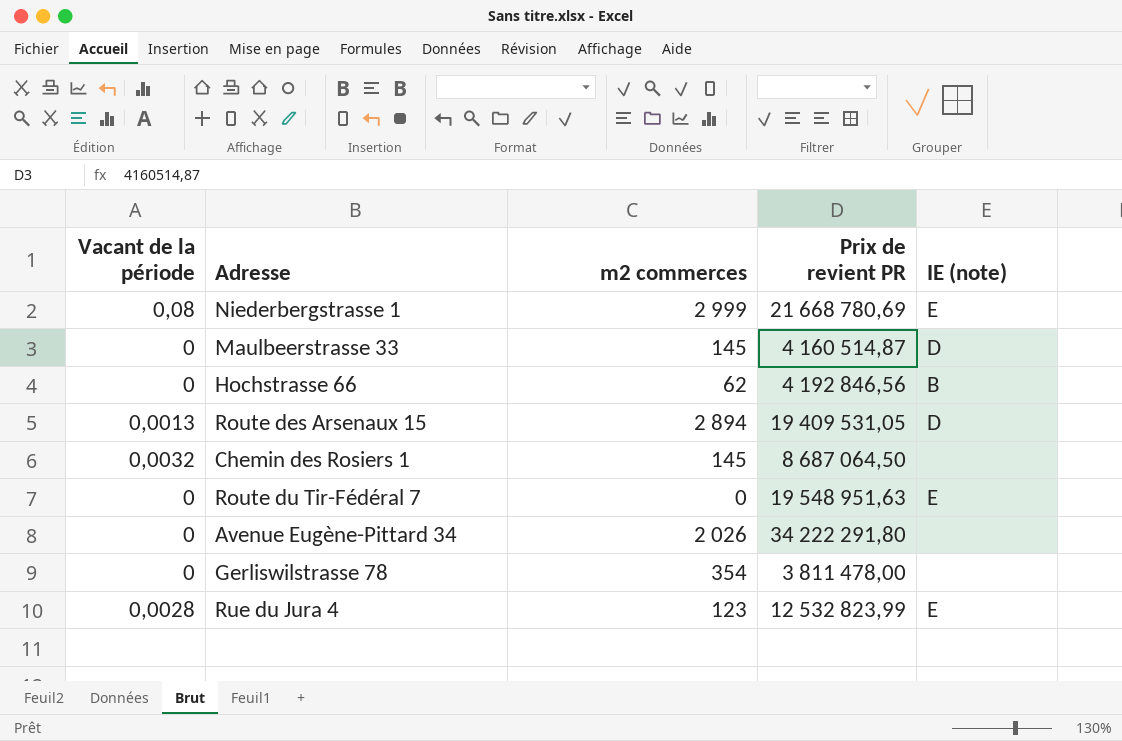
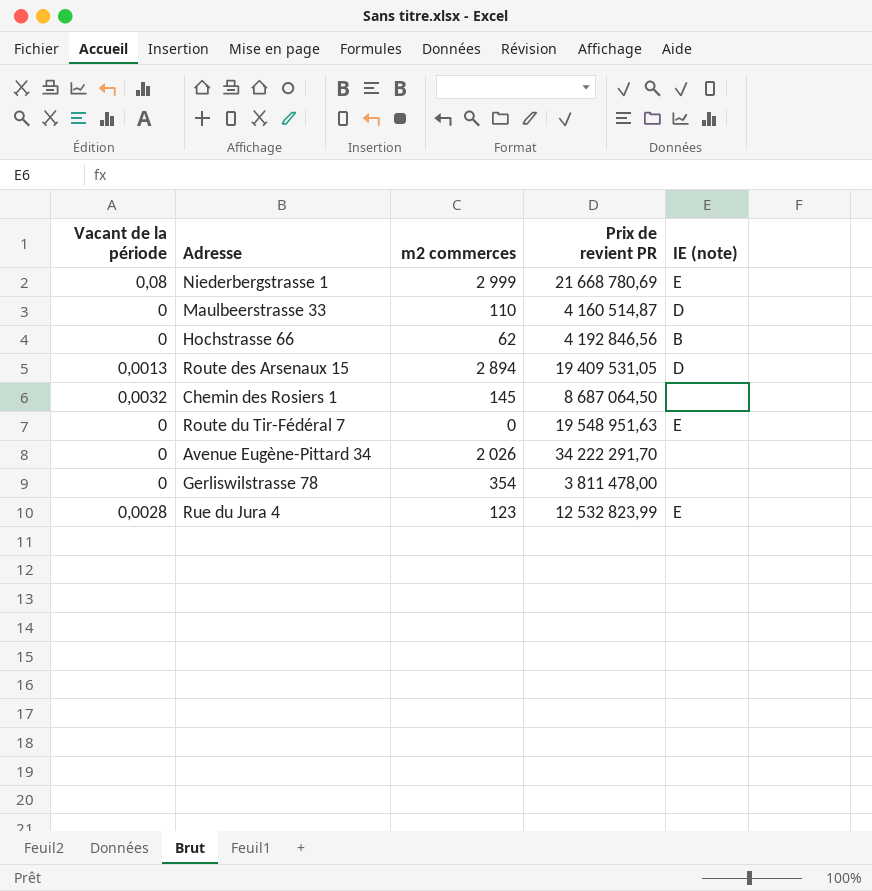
Maulbeerstrasse 33 | m2 commerces: 145 -> 110
Avenue Eugène-Pittard 34 | Prix de revient PR: 34 222 291,80 -> 34 222 291,70

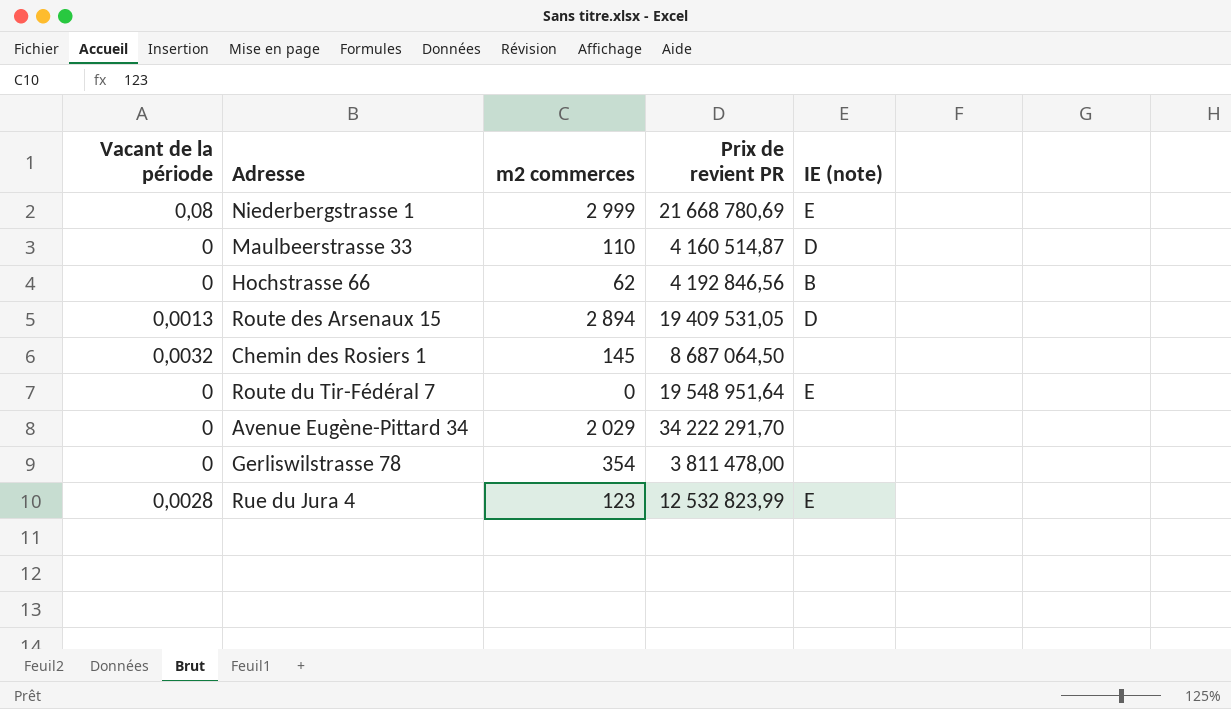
Route du Tir-Fédéral 7 | Prix de revient PR: 19 548 951,63 -> 19 548 951,64
Avenue Eugène-Pittard 34 | m2 commerces: 2 026 -> 2 029

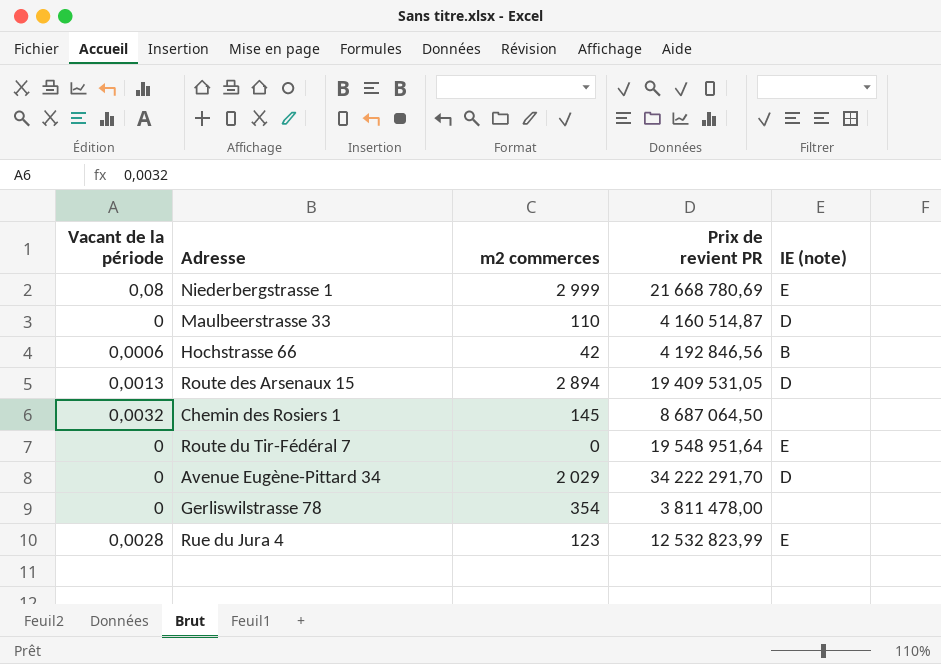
Hochstrasse 66 | Vacant de la période: 0 -> 0,0006
Hochstrasse 66 | m2 commerces: 62 -> 42
Avenue Eugène-Pittard 34 | IE (note): none -> D

